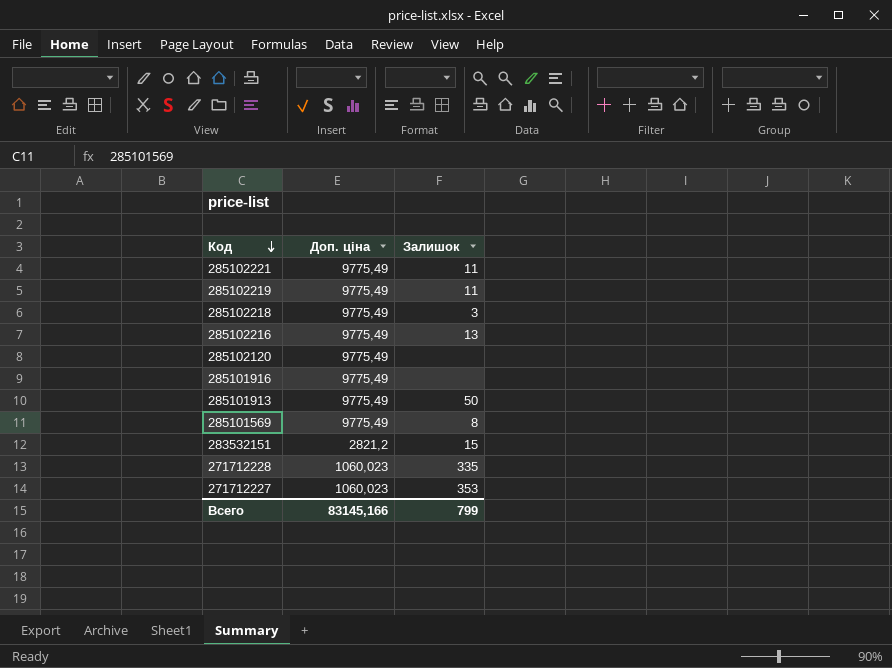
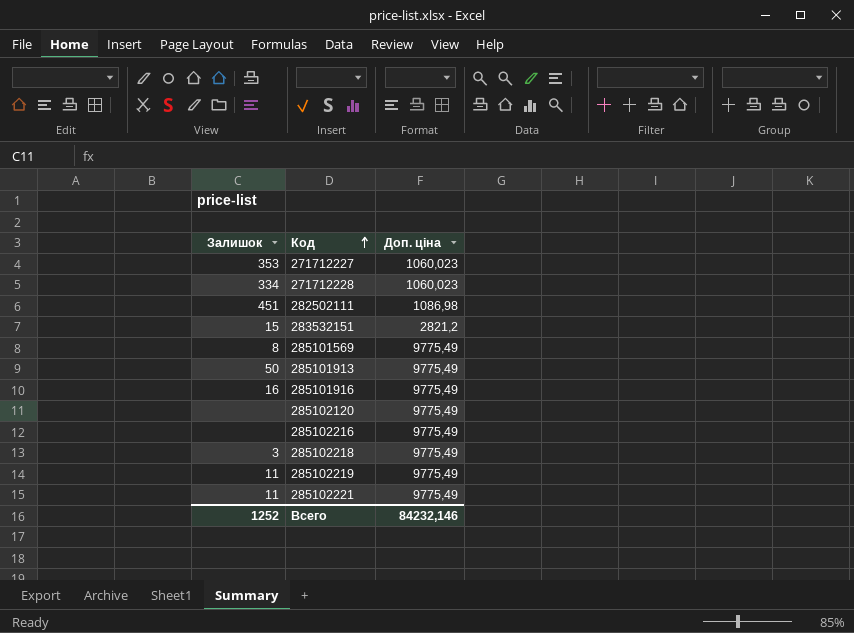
row order: Код descending -> Код ascending
column Залишок | position: 3 -> 1
271712228 | Залишок: 335 -> 334
row 282502111: none -> 451 | 1086,98
285101916 | Залишок: none -> 16
285102216 | Залишок: 13 -> none
Всего | Залишок: 799 -> 1252
Всего | Доп. ціна: 83145,166 -> 84232,146

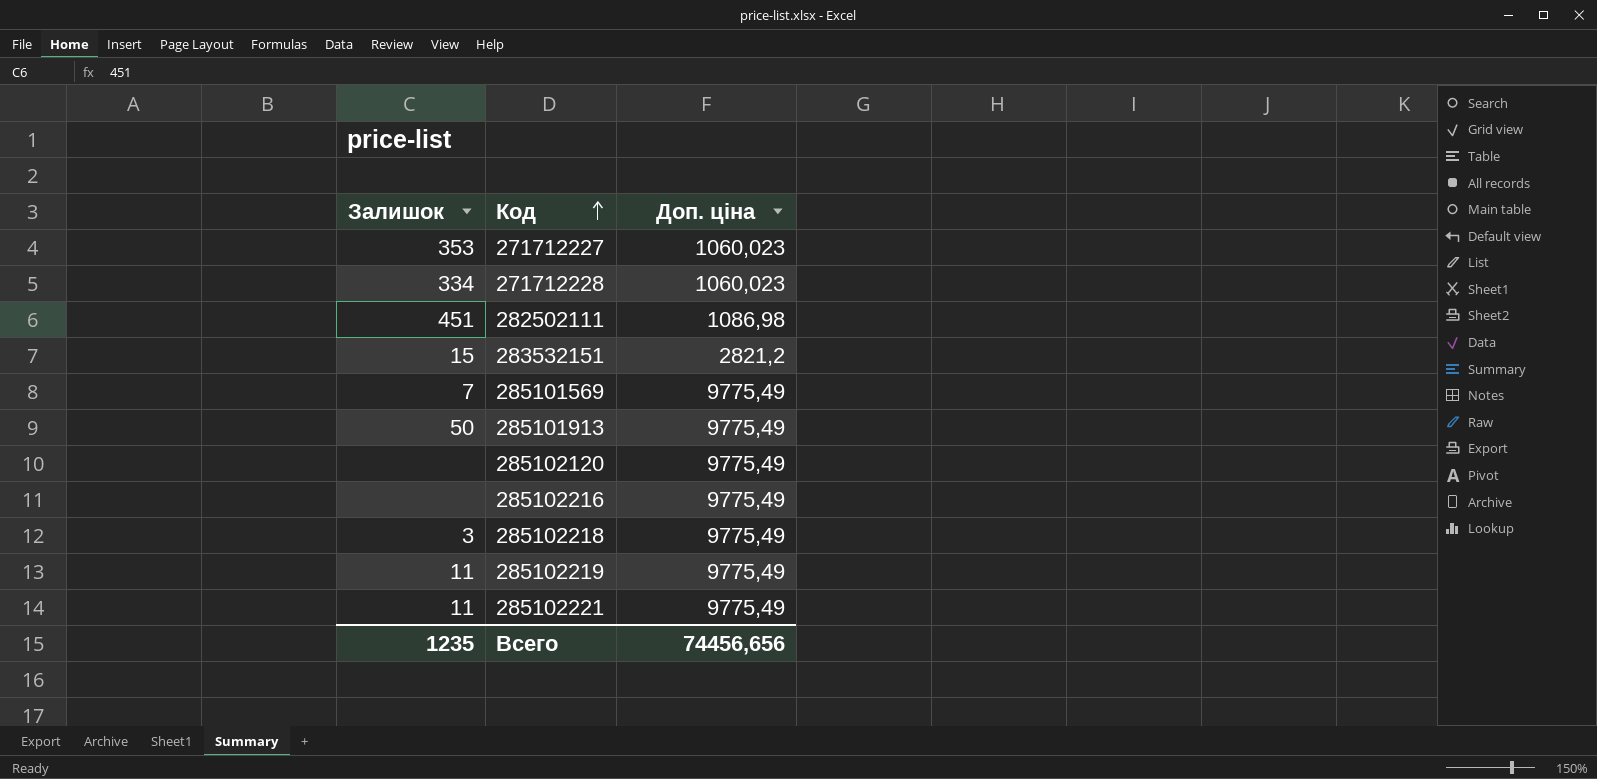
row 285101916: 16 | 9775,49 -> none
285101569 | Залишок: 8 -> 7
Всего | Залишок: 1252 -> 1235
Всего | Доп. ціна: 84232,146 -> 74456,656

